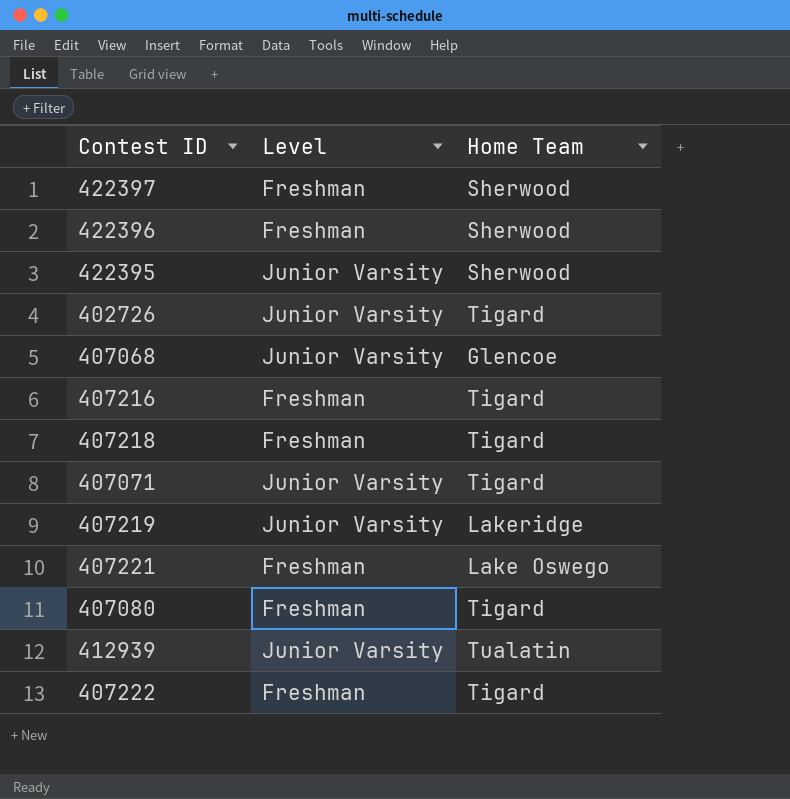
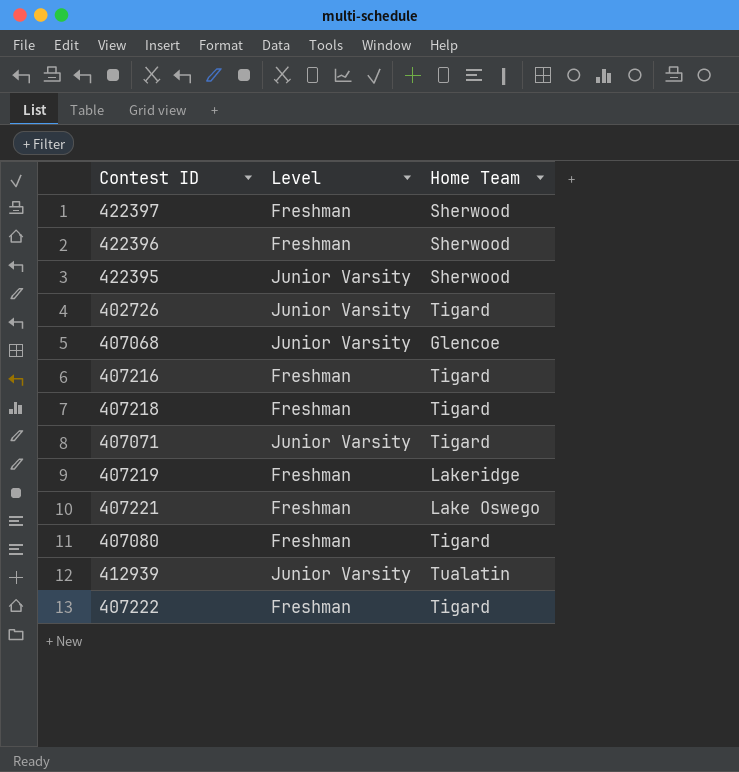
407219 | Level: Junior Varsity -> Freshman

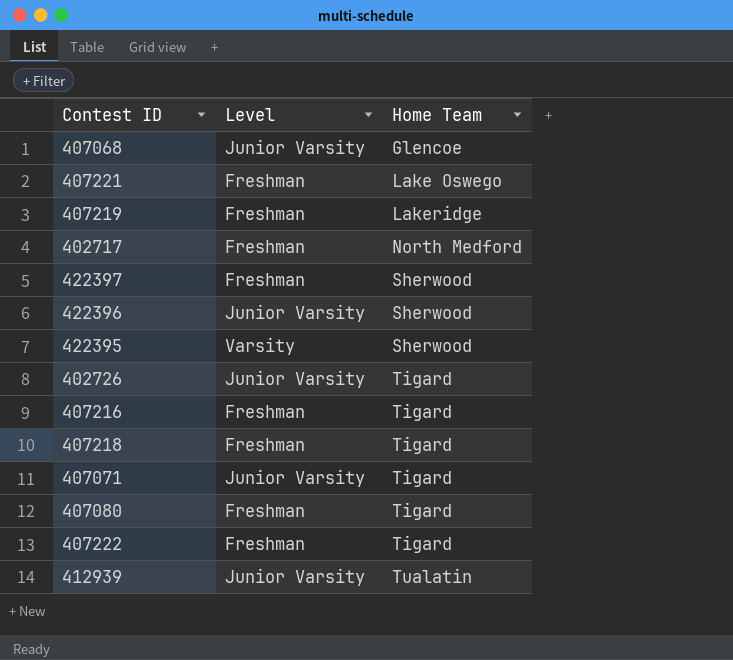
row order: none -> Home Team ascending
row 402717: none -> Freshman | North Medford
422396 | Level: Freshman -> Junior Varsity
422395 | Level: Junior Varsity -> Varsity

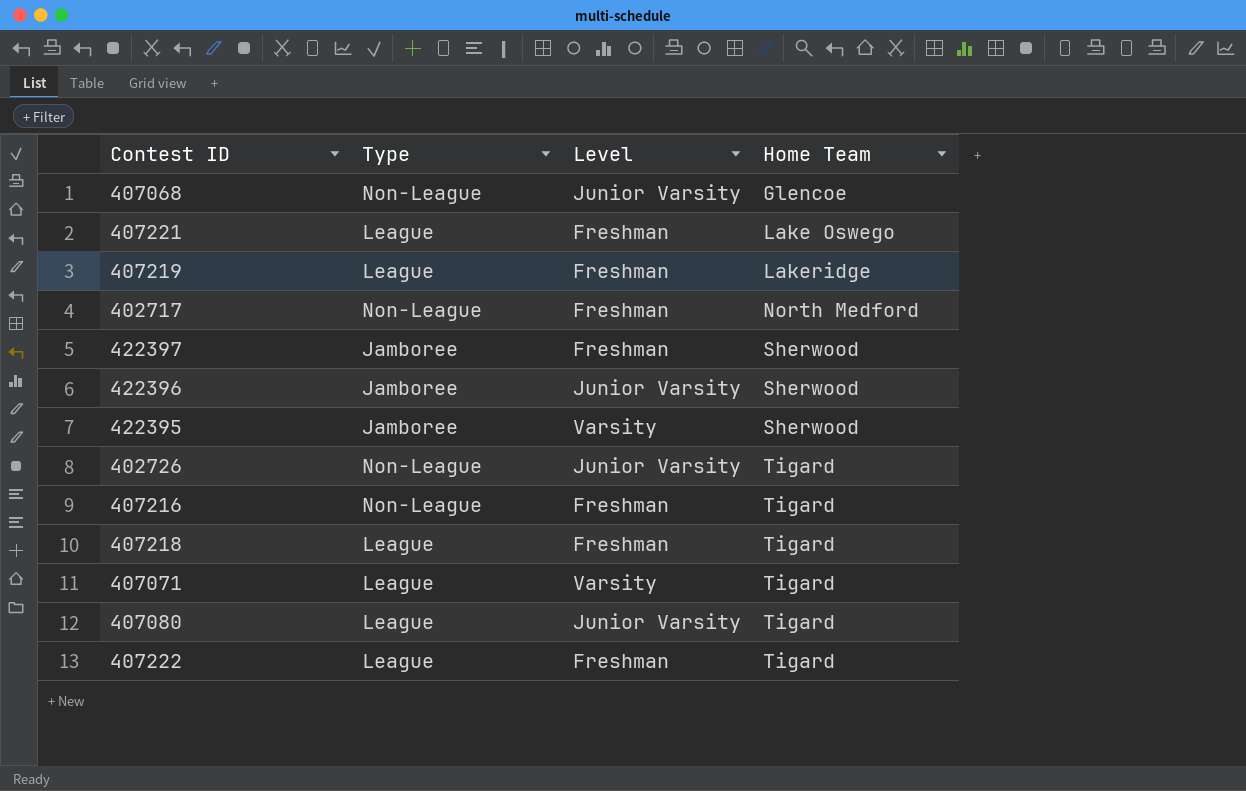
column Type | position: none -> 2
row 412939: Junior Varsity | Tualatin -> none
407071 | Level: Junior Varsity -> Varsity
407080 | Level: Freshman -> Junior Varsity

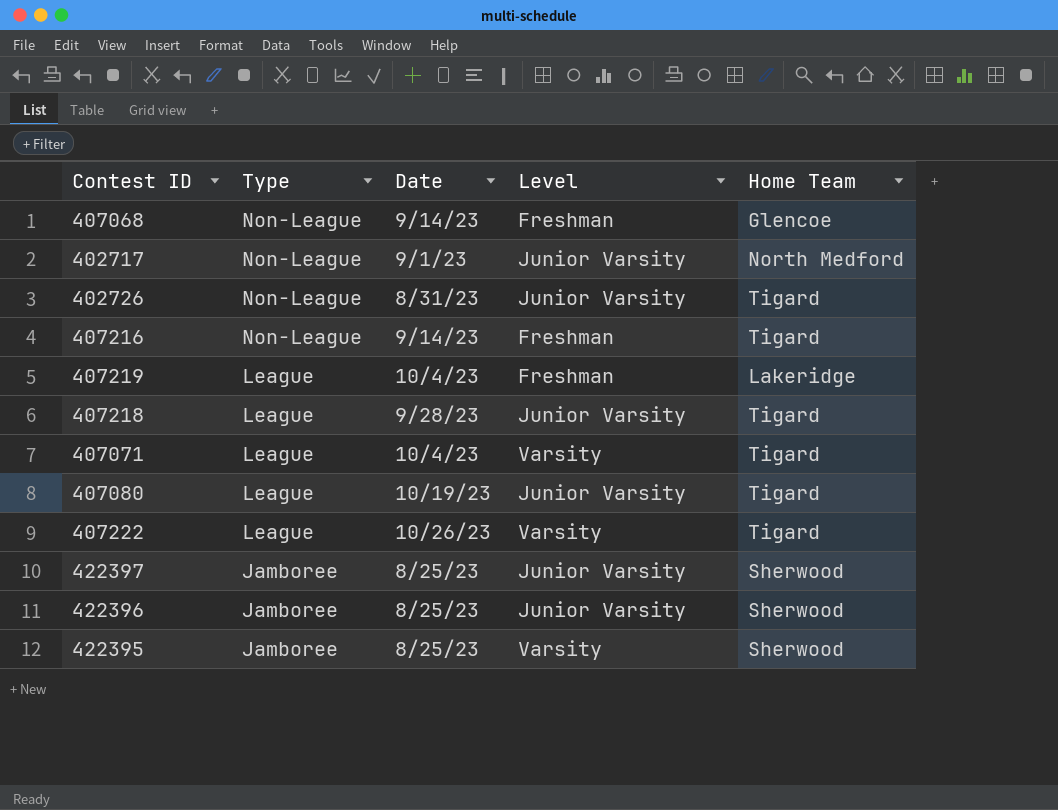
row order: Home Team ascending -> Type descending
column Date | position: none -> 3
row 407221: League | Freshman | Lake Oswego -> none
407068 | Level: Junior Varsity -> Freshman
402717 | Level: Freshman -> Junior Varsity
407218 | Level: Freshman -> Junior Varsity
407222 | Level: Freshman -> Varsity
422397 | Level: Freshman -> Junior Varsity

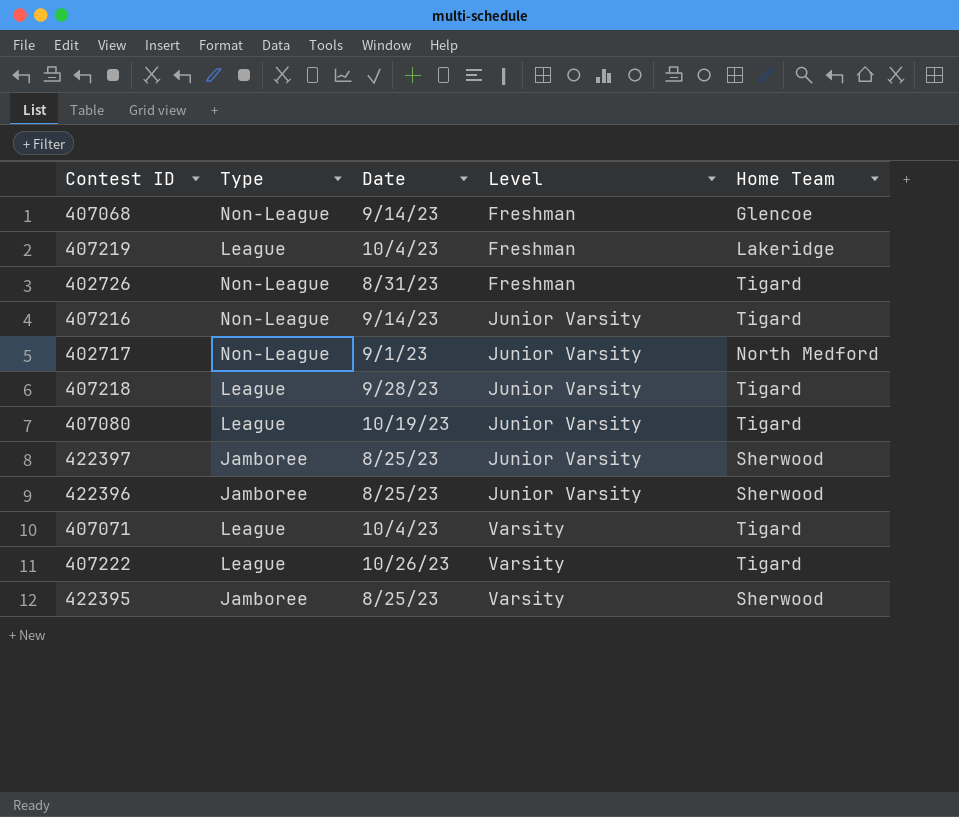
row order: Type descending -> Level ascending
402726 | Level: Junior Varsity -> Freshman
407216 | Level: Freshman -> Junior Varsity

